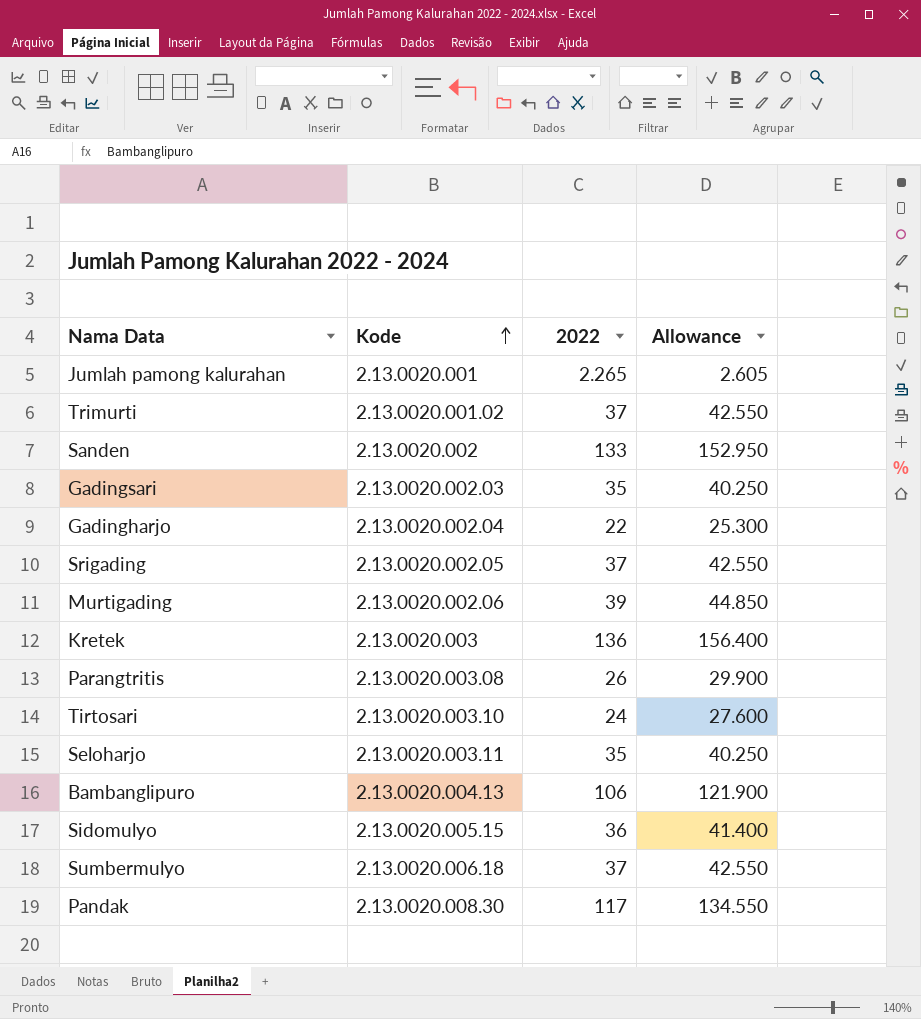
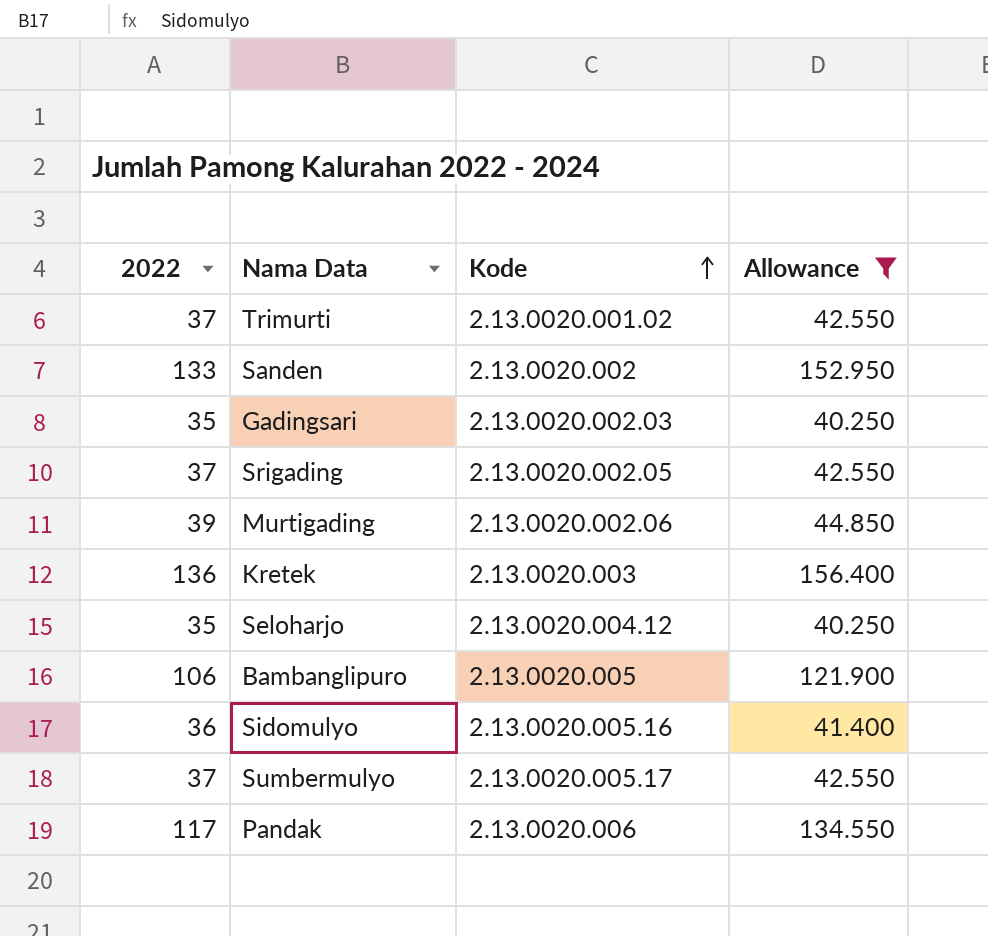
filter: none -> Allowance >= 40.250
column 2022 | position: 3 -> 1
Seloharjo | Kode: 2.13.0020.003.11 -> 2.13.0020.004.12
Bambanglipuro | Kode: 2.13.0020.004.13 -> 2.13.0020.005
Sidomulyo | Kode: 2.13.0020.005.15 -> 2.13.0020.005.16
Sumbermulyo | Kode: 2.13.0020.006.18 -> 2.13.0020.005.17
Pandak | Kode: 2.13.0020.008.30 -> 2.13.0020.006

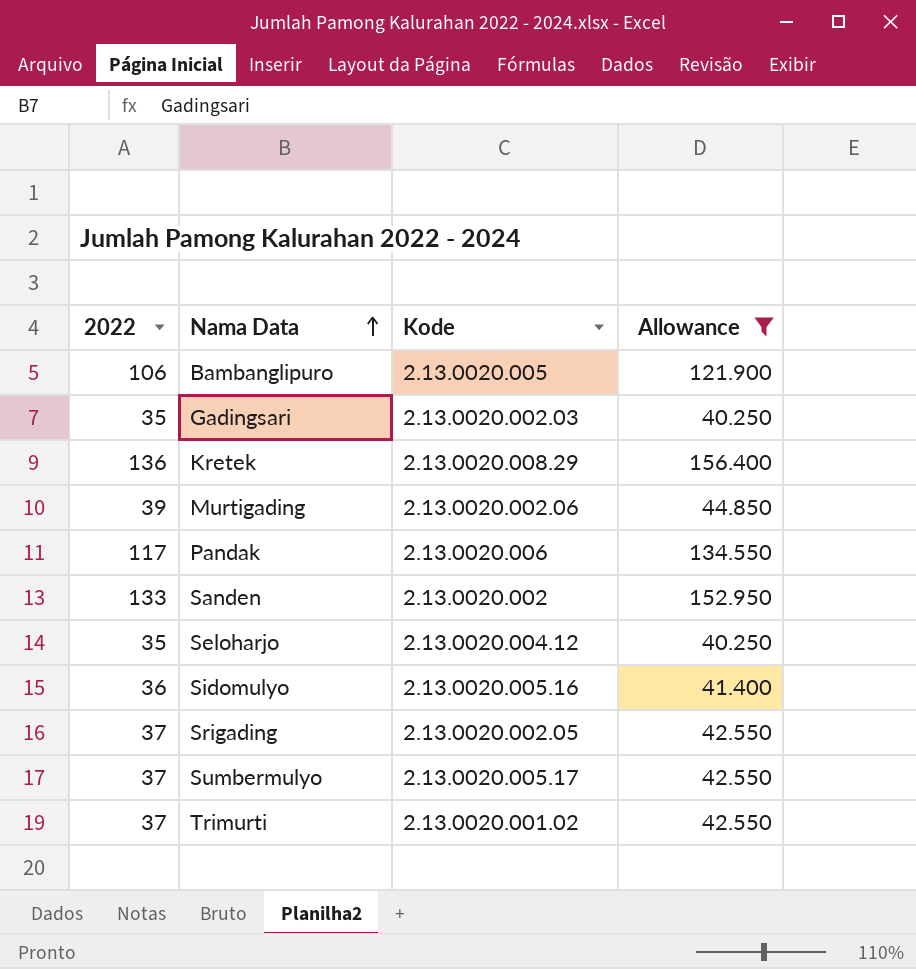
row order: Kode ascending -> Nama Data ascending
Kretek | Kode: 2.13.0020.003 -> 2.13.0020.008.29

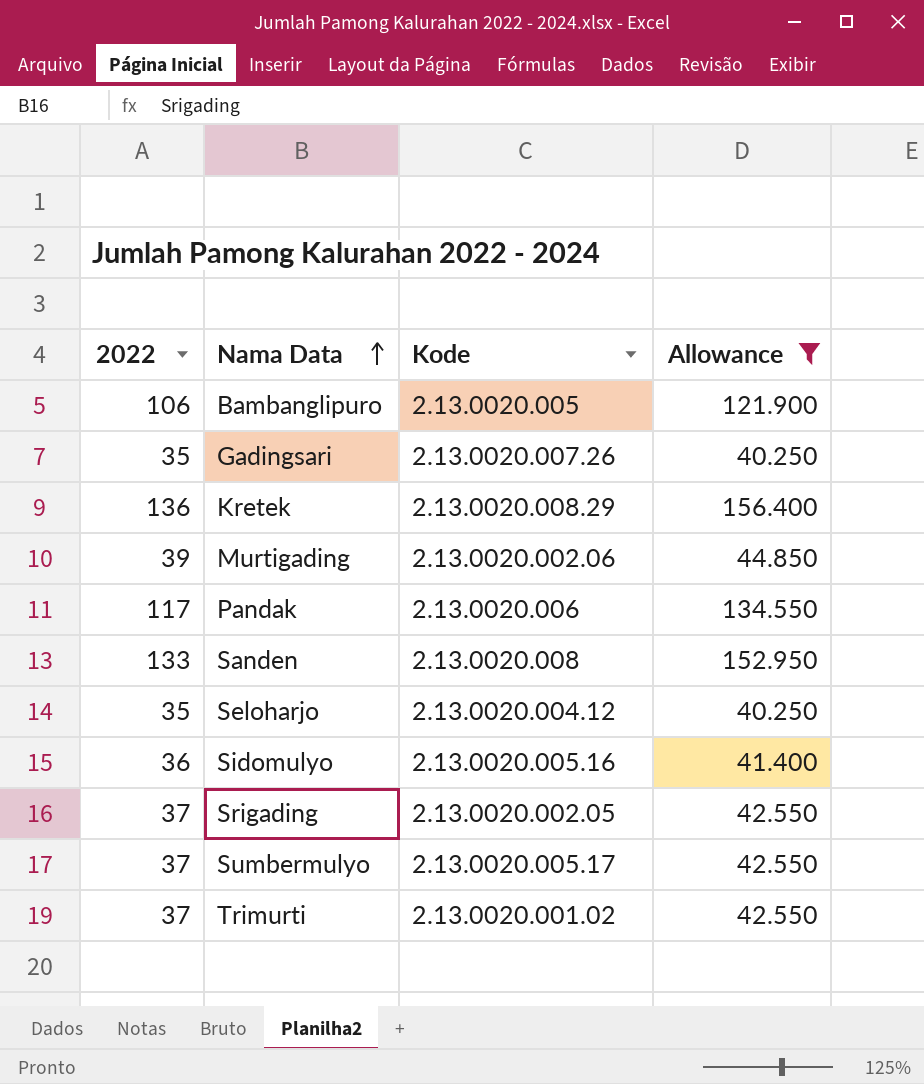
Gadingsari | Kode: 2.13.0020.002.03 -> 2.13.0020.007.26
Sanden | Kode: 2.13.0020.002 -> 2.13.0020.008

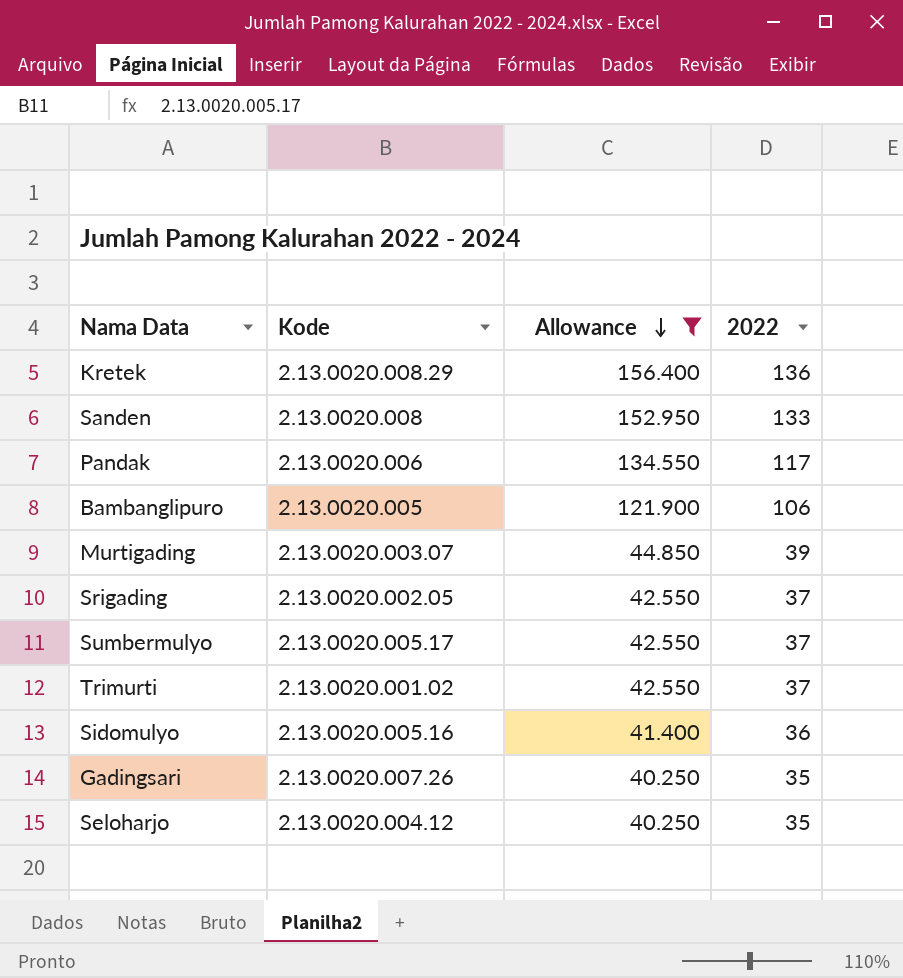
row order: Nama Data ascending -> Allowance descending
column 2022 | position: 1 -> 4
Murtigading | Kode: 2.13.0020.002.06 -> 2.13.0020.003.07

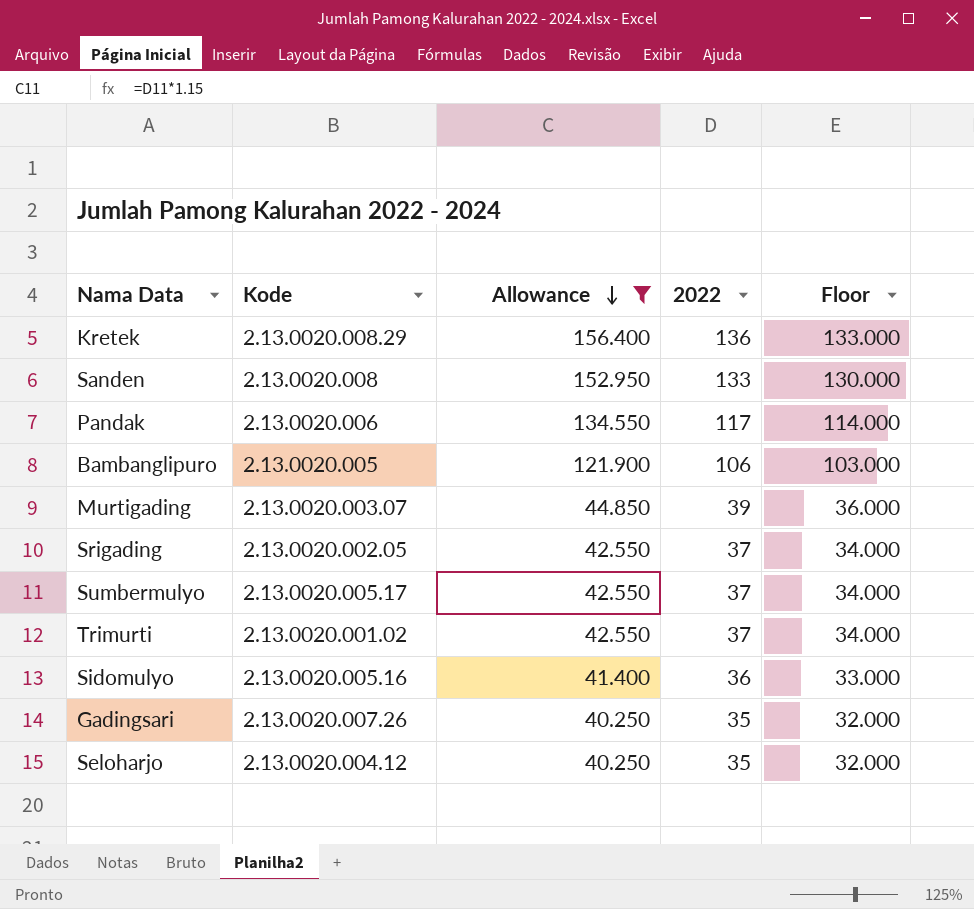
column Floor | formula: none -> [2022] - 3

